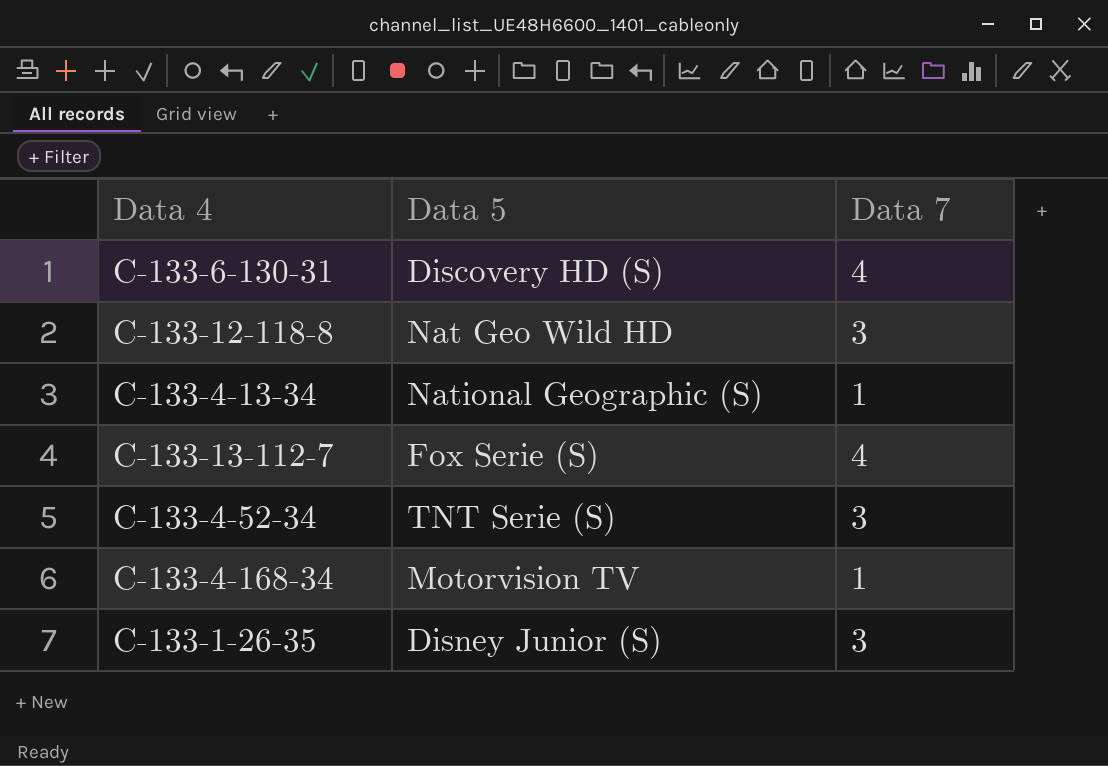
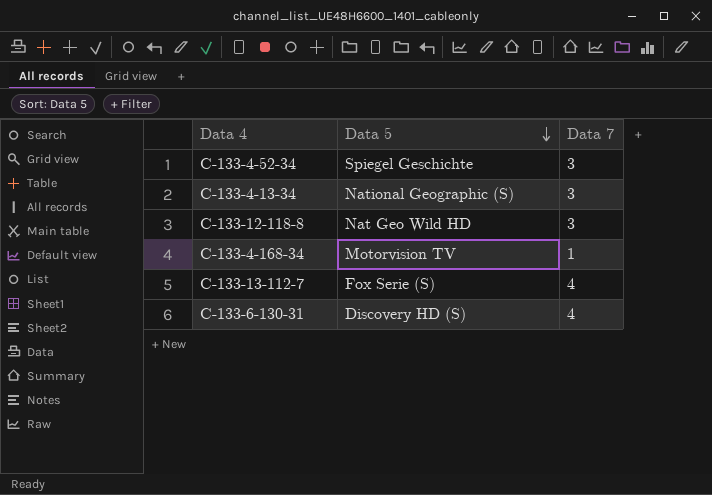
row order: none -> Data 5 descending
row C-133-1-26-35: Disney Junior (S) | 3 -> none
C-133-4-52-34 | Data 5: TNT Serie (S) -> Spiegel Geschichte
C-133-4-13-34 | Data 7: 1 -> 3

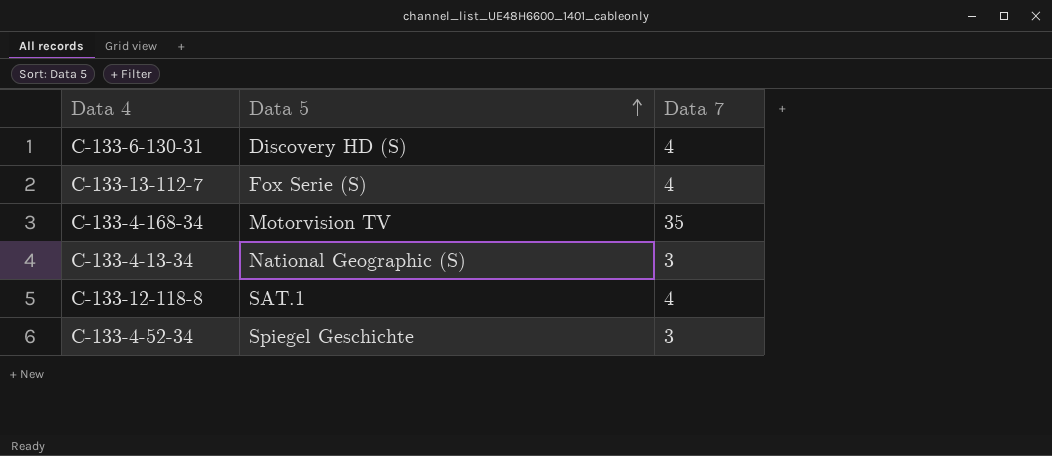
row order: Data 5 descending -> Data 5 ascending
C-133-4-168-34 | Data 7: 1 -> 35
C-133-12-118-8 | Data 5: Nat Geo Wild HD -> SAT.1
C-133-12-118-8 | Data 7: 3 -> 4

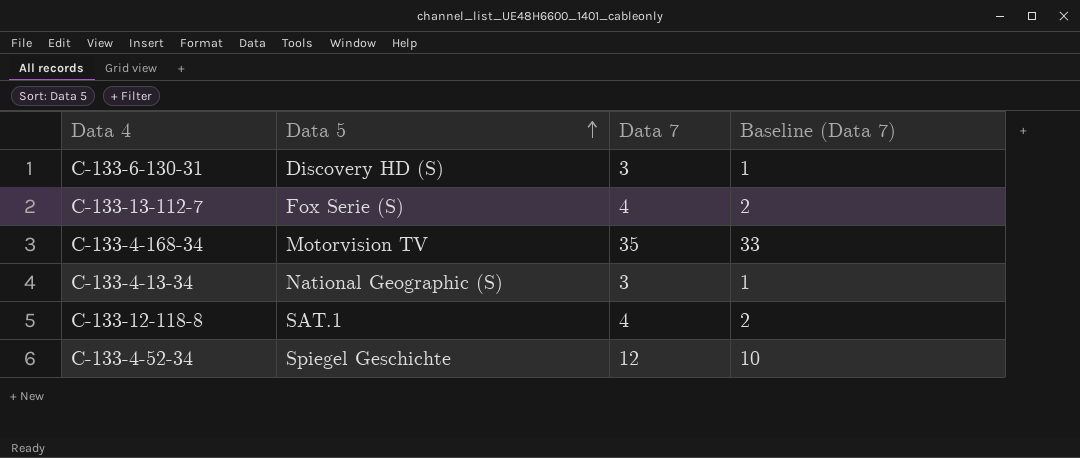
column Baseline (Data 7) | formula: none -> [Data 7] - 2
C-133-6-130-31 | Data 7: 4 -> 3
C-133-4-52-34 | Data 7: 3 -> 12

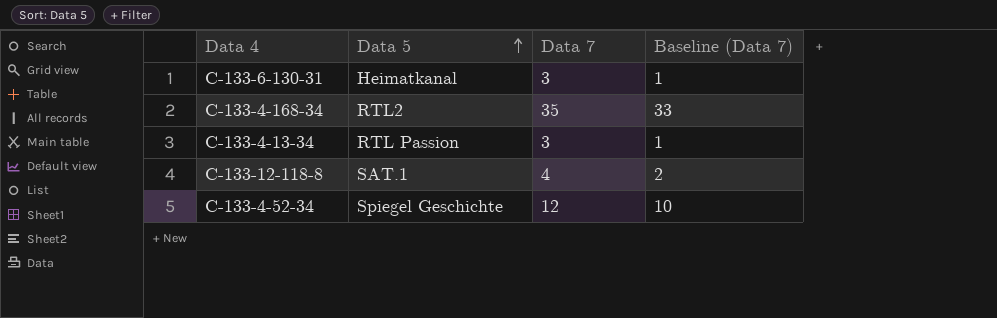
row C-133-13-112-7: Fox Serie (S) | 4 | 2 -> none
C-133-6-130-31 | Data 5: Discovery HD (S) -> Heimatkanal
C-133-4-168-34 | Data 5: Motorvision TV -> RTL2
C-133-4-13-34 | Data 5: National Geographic (S) -> RTL Passion

